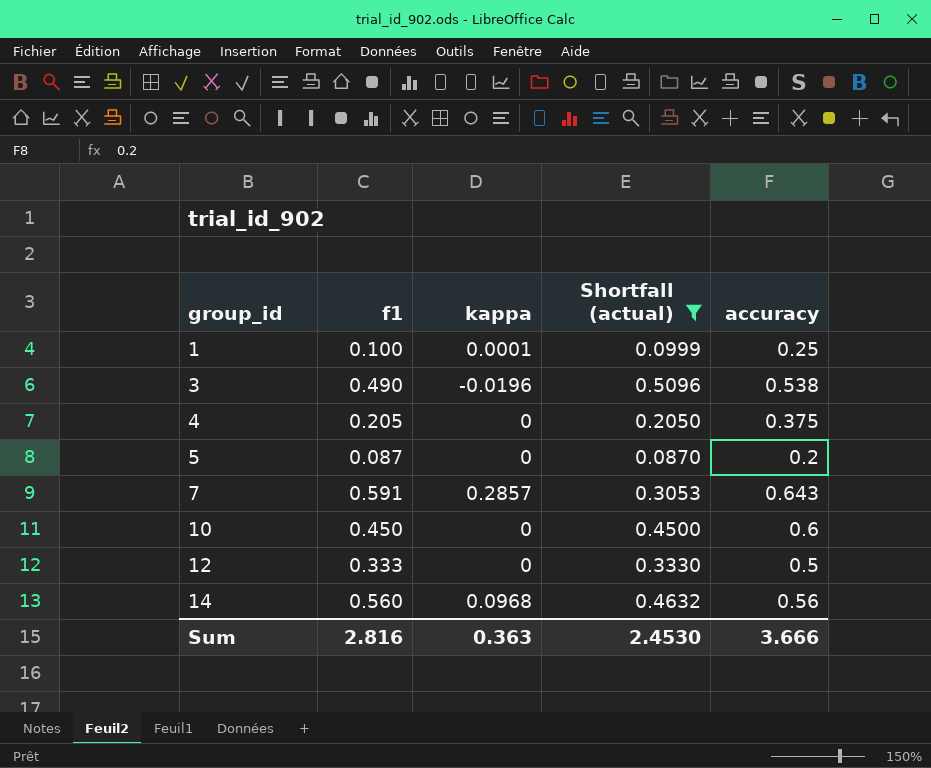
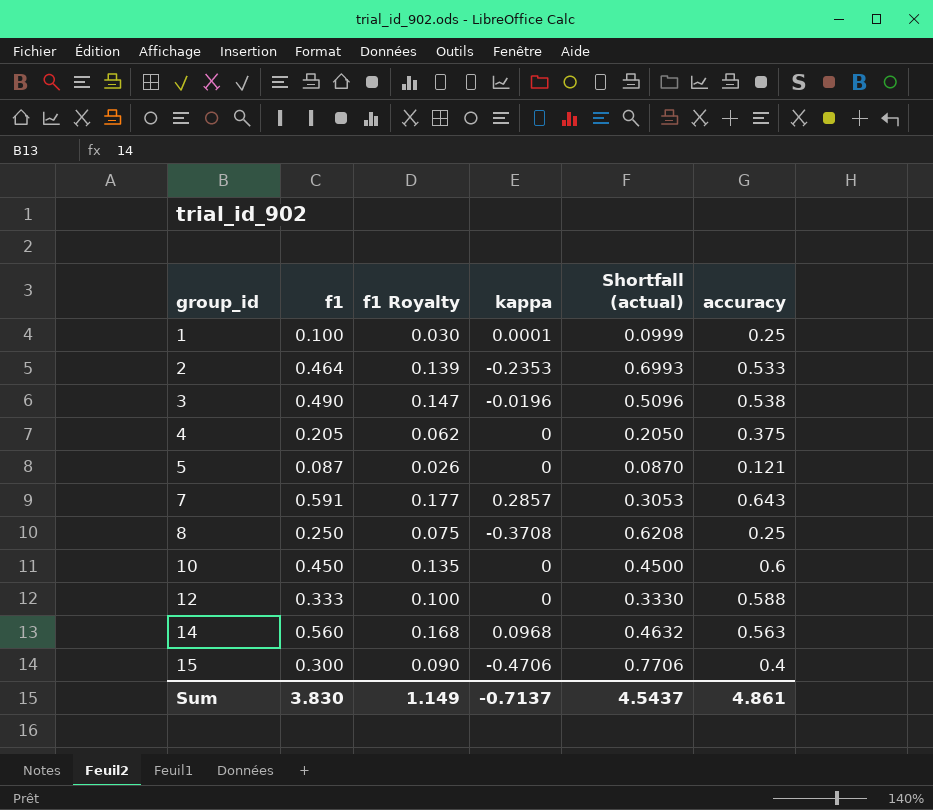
filter: Shortfall (actual) <= 0.5096 -> none
column f1 Royalty | formula: none -> [f1] * 0.3
5 | accuracy: 0.2 -> 0.121
12 | accuracy: 0.5 -> 0.588
14 | accuracy: 0.56 -> 0.563
Sum | f1: 2.816 -> 3.830
Sum | kappa: 0.363 -> -0.7137
Sum | Shortfall (actual): 2.4530 -> 4.5437
Sum | accuracy: 3.666 -> 4.861

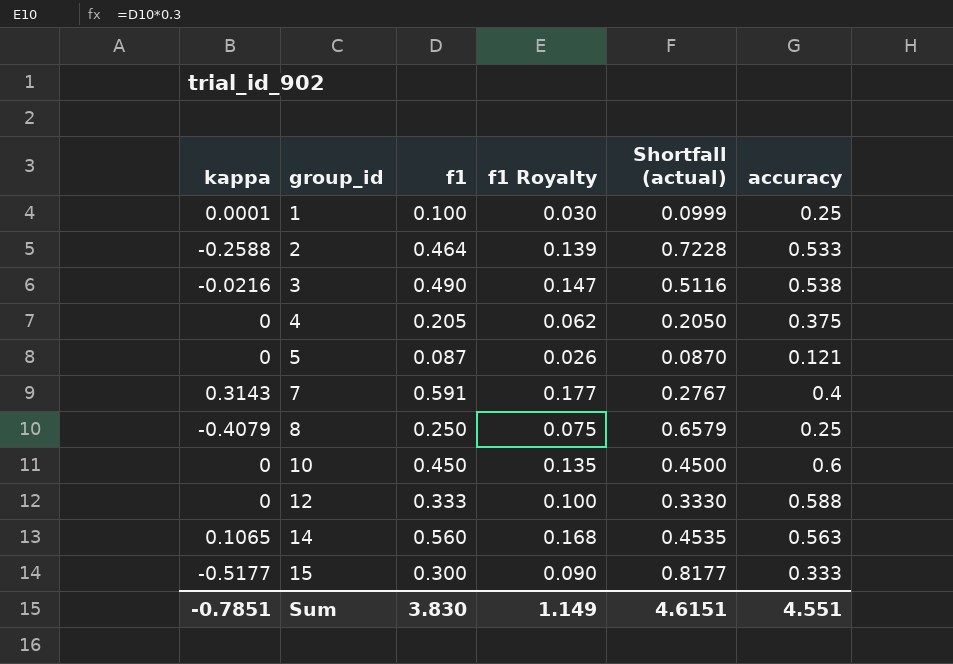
column kappa | position: 4 -> 1
2 | kappa: -0.2353 -> -0.2588
2 | Shortfall (actual): 0.6993 -> 0.7228
3 | kappa: -0.0196 -> -0.0216
3 | Shortfall (actual): 0.5096 -> 0.5116
7 | kappa: 0.2857 -> 0.3143
7 | Shortfall (actual): 0.3053 -> 0.2767
7 | accuracy: 0.643 -> 0.4
8 | kappa: -0.3708 -> -0.4079
8 | Shortfall (actual): 0.6208 -> 0.6579
14 | kappa: 0.0968 -> 0.1065
14 | Shortfall (actual): 0.4632 -> 0.4535
15 | kappa: -0.4706 -> -0.5177
15 | Shortfall (actual): 0.7706 -> 0.8177
15 | accuracy: 0.4 -> 0.333
Sum | kappa: -0.7137 -> -0.7851
Sum | Shortfall (actual): 4.5437 -> 4.6151
Sum | accuracy: 4.861 -> 4.551

